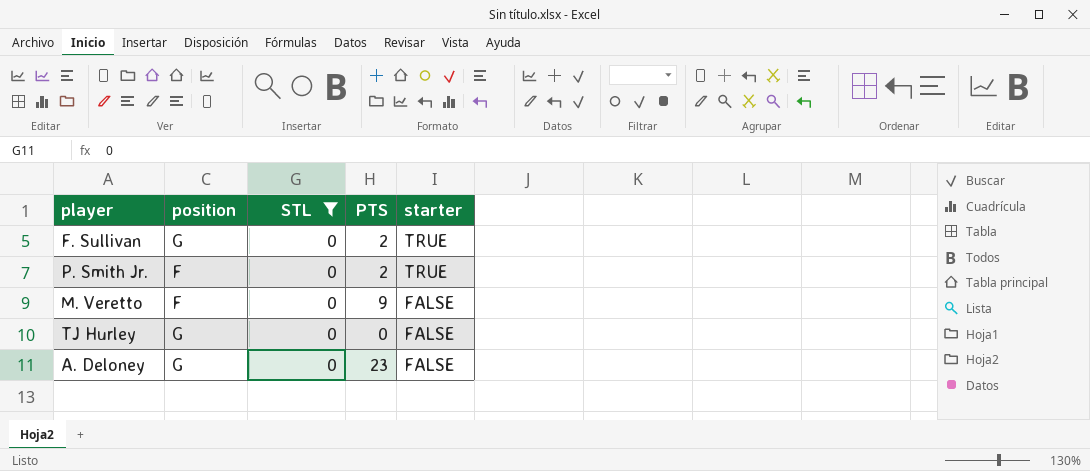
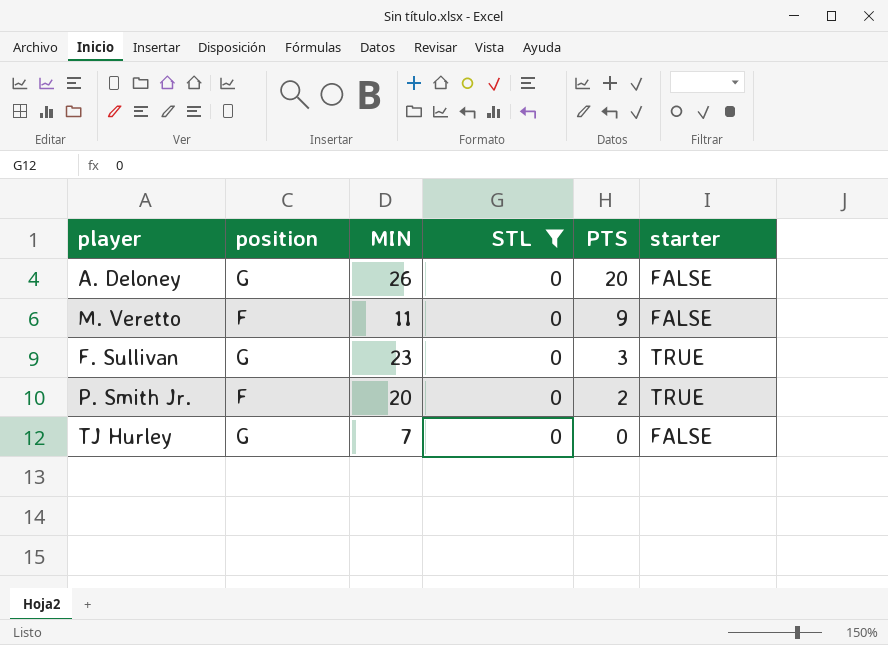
row order: starter descending -> PTS descending
column MIN | position: none -> 3
A. Deloney | PTS: 23 -> 20
F. Sullivan | PTS: 2 -> 3

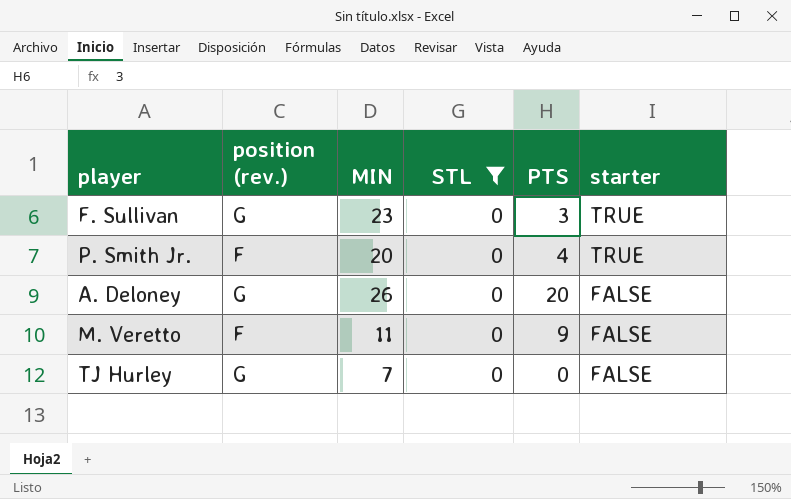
row order: PTS descending -> starter descending
column name: position -> position (rev.)
P. Smith Jr. | PTS: 2 -> 4

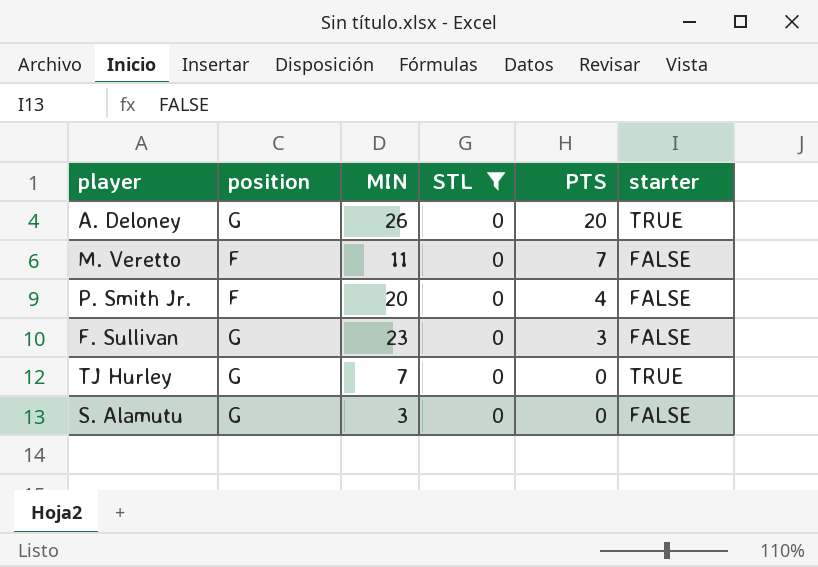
row order: starter descending -> PTS descending
column name: position (rev.) -> position
A. Deloney | starter: FALSE -> TRUE
M. Veretto | PTS: 9 -> 7
P. Smith Jr. | starter: TRUE -> FALSE
F. Sullivan | starter: TRUE -> FALSE
TJ Hurley | starter: FALSE -> TRUE
row S. Alamutu: none -> G | 3 | 0 | 0 | FALSE

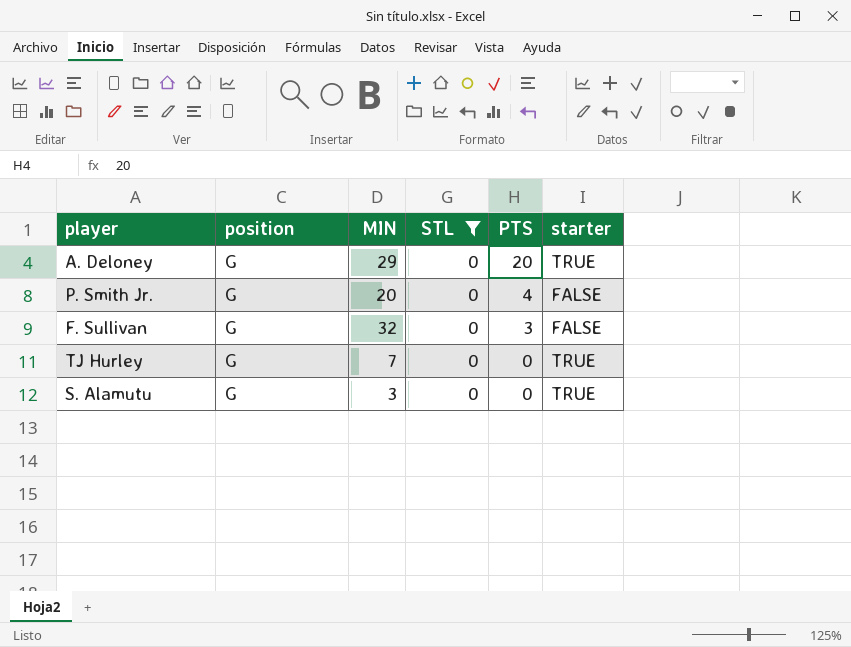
row M. Veretto: F | 11 | 0 | 7 | FALSE -> none
A. Deloney | MIN: 26 -> 29
P. Smith Jr. | position: F -> G
F. Sullivan | MIN: 23 -> 32
S. Alamutu | starter: FALSE -> TRUE

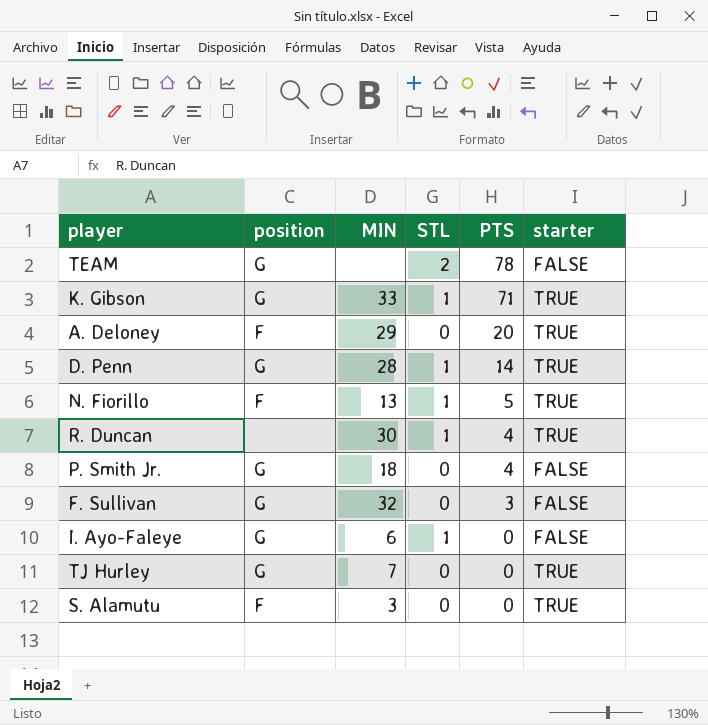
filter: STL = 0 -> none
A. Deloney | position: G -> F
P. Smith Jr. | MIN: 20 -> 18
S. Alamutu | position: G -> F

